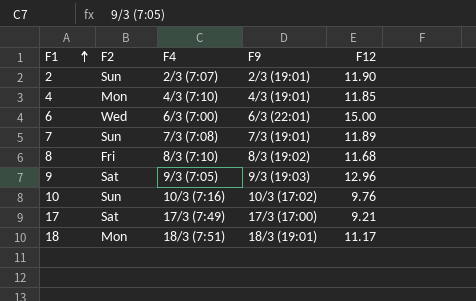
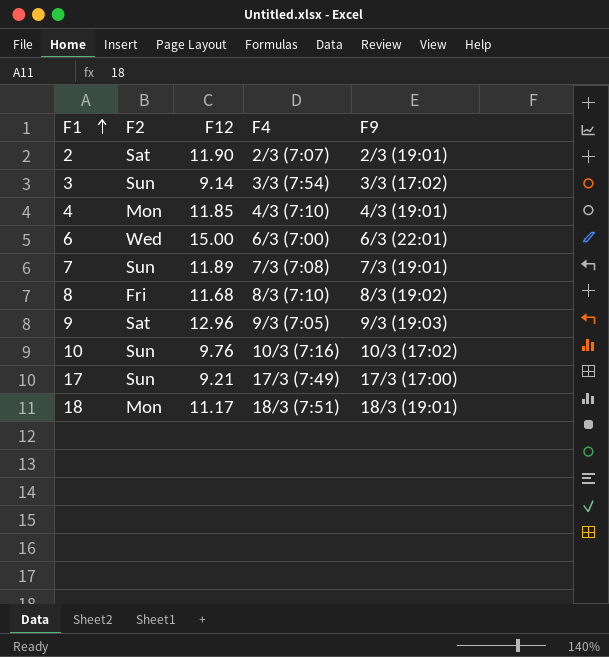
column F12 | position: 5 -> 3
2 | F2: Sun -> Sat
row 3: none -> Sun | 9.14 | 3/3 (7:54) | 3/3 (17:02)
17 | F2: Sat -> Sun

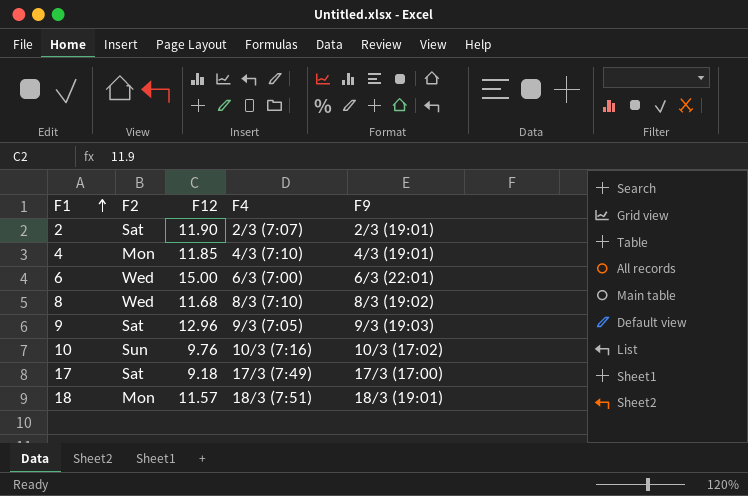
row 3: Sun | 9.14 | 3/3 (7:54) | 3/3 (17:02) -> none
row 7: Sun | 11.89 | 7/3 (7:08) | 7/3 (19:01) -> none
8 | F2: Fri -> Wed
17 | F2: Sun -> Sat
17 | F12: 9.21 -> 9.18
18 | F12: 11.17 -> 11.57

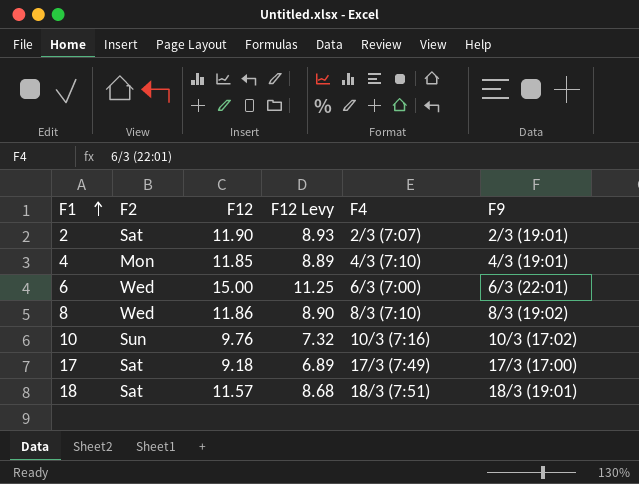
column F12 Levy | formula: none -> [F12] * 0.75
row 9: Sat | 12.96 | 9/3 (7:05) | 9/3 (19:03) -> none
8 | F12: 11.68 -> 11.86
18 | F2: Mon -> Sat

